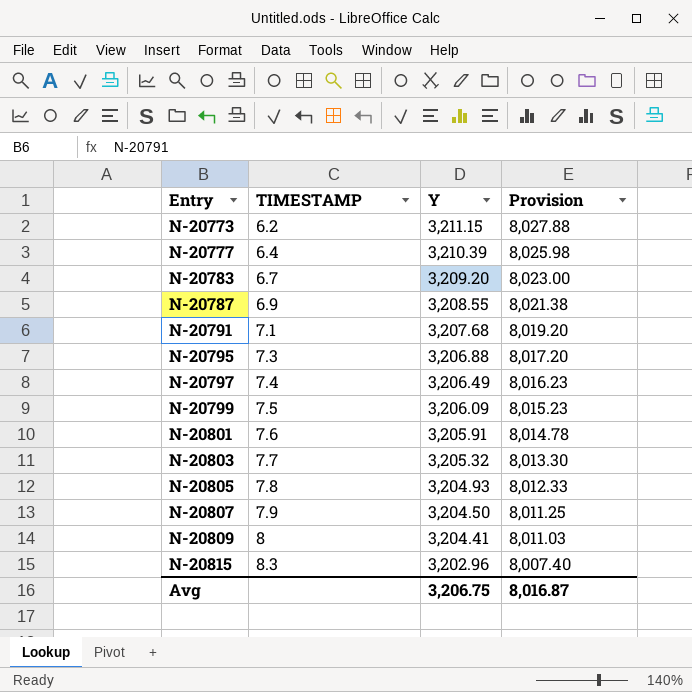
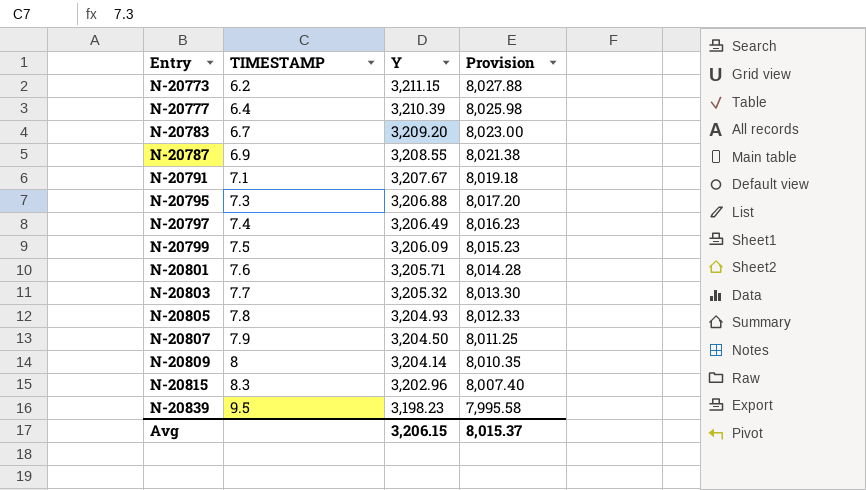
N-20791 | Y: 3,207.68 -> 3,207.67
N-20791 | Provision: 8,019.20 -> 8,019.18
N-20801 | Y: 3,205.91 -> 3,205.71
N-20801 | Provision: 8,014.78 -> 8,014.28
N-20809 | Y: 3,204.41 -> 3,204.14
N-20809 | Provision: 8,011.03 -> 8,010.35
row N-20839: none -> 9.5 | 3,198.23 | 7,995.58
Avg | Y: 3,206.75 -> 3,206.15
Avg | Provision: 8,016.87 -> 8,015.37

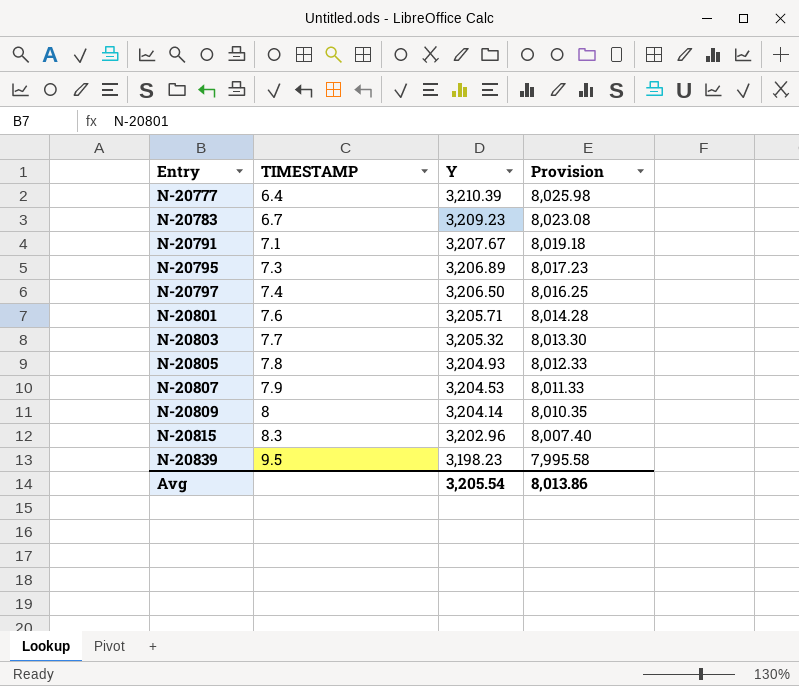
row N-20773: 6.2 | 3,211.15 | 8,027.88 -> none
row N-20787: 6.9 | 3,208.55 | 8,021.38 -> none
row N-20799: 7.5 | 3,206.09 | 8,015.23 -> none
N-20783 | Y: 3,209.20 -> 3,209.23
N-20783 | Provision: 8,023.00 -> 8,023.08
N-20795 | Y: 3,206.88 -> 3,206.89
N-20795 | Provision: 8,017.20 -> 8,017.23
N-20797 | Y: 3,206.49 -> 3,206.50
N-20797 | Provision: 8,016.23 -> 8,016.25
N-20807 | Y: 3,204.50 -> 3,204.53
N-20807 | Provision: 8,011.25 -> 8,011.33
Avg | Y: 3,206.15 -> 3,205.54
Avg | Provision: 8,015.37 -> 8,013.86

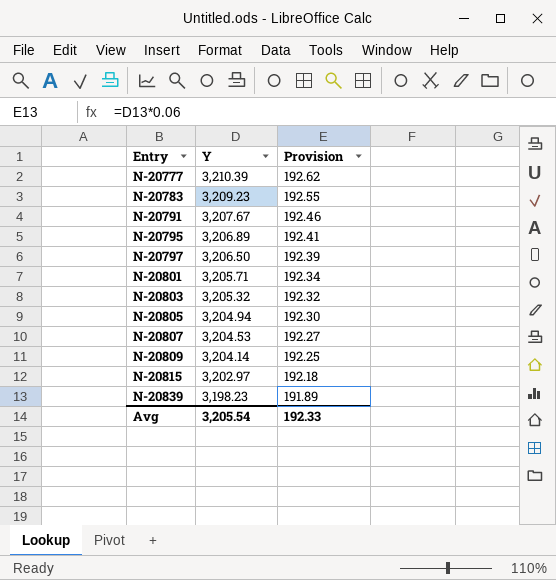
column TIMESTAMP | position: 2 -> none
column Provision | formula: [Y] * 2.5 -> [Y] * 0.06
N-20805 | Y: 3,204.93 -> 3,204.94
N-20815 | Y: 3,202.96 -> 3,202.97
Avg | Provision: 8,013.86 -> 192.33

